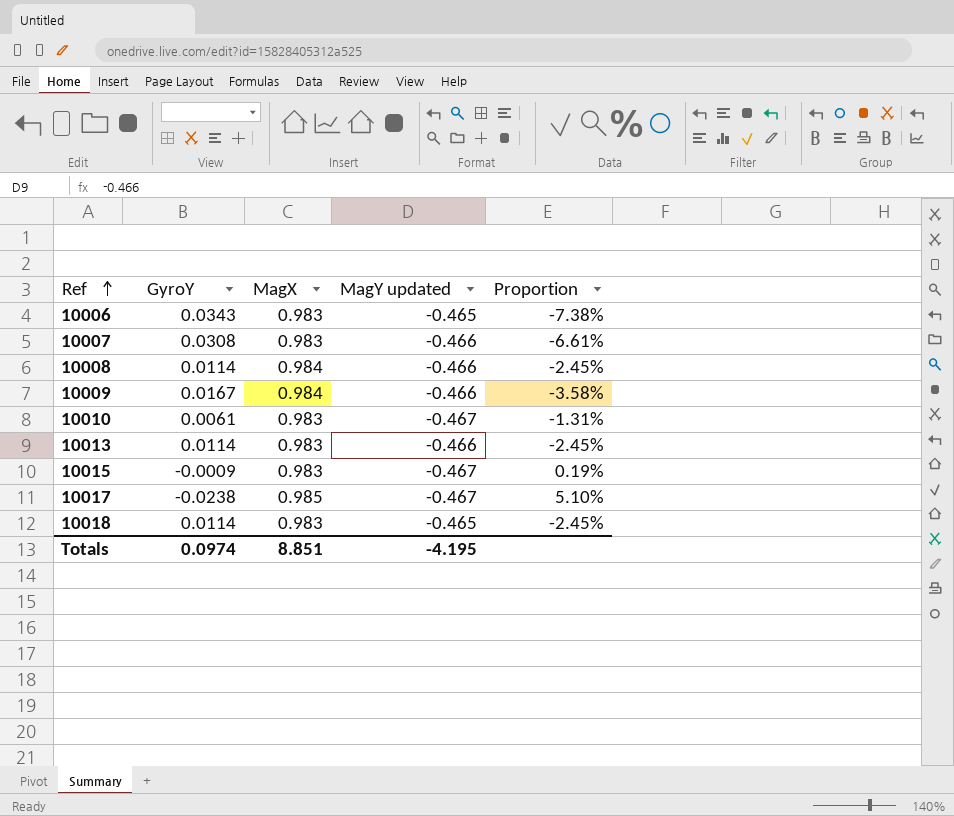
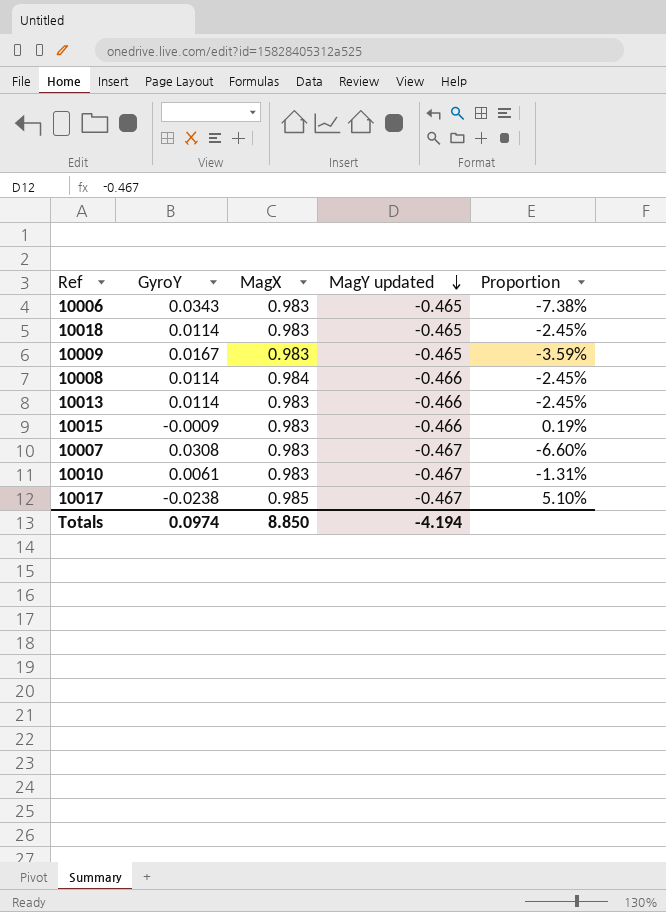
row order: Ref ascending -> MagY updated descending
10009 | MagX: 0.984 -> 0.983
10009 | MagY updated: -0.466 -> -0.465
10009 | Proportion: -3.58% -> -3.59%
10015 | MagY updated: -0.467 -> -0.466
10007 | MagY updated: -0.466 -> -0.467
10007 | Proportion: -6.61% -> -6.60%
Totals | MagX: 8.851 -> 8.850
Totals | MagY updated: -4.195 -> -4.194

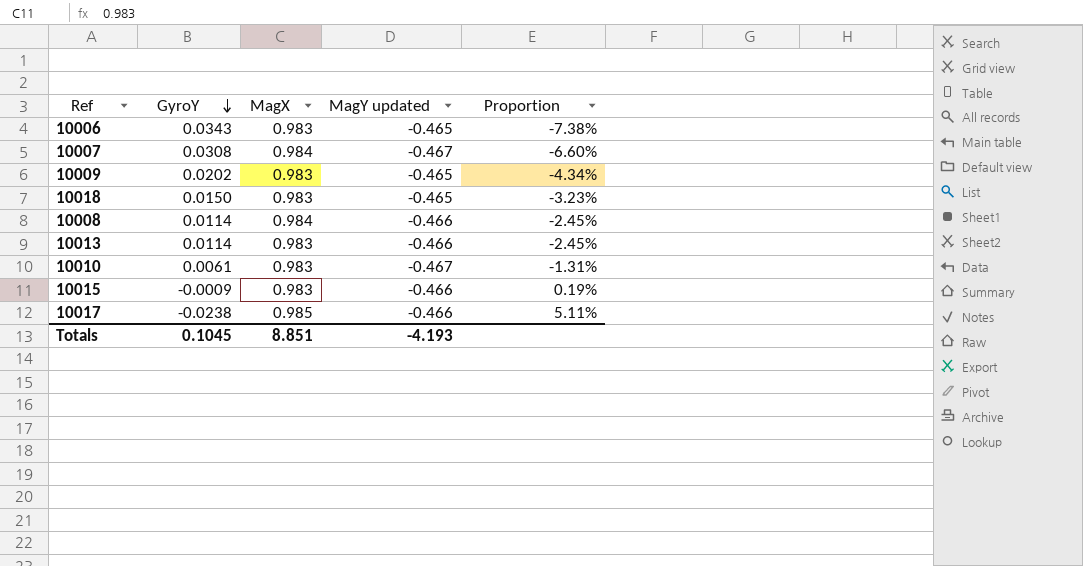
row order: MagY updated descending -> GyroY descending
10007 | MagX: 0.983 -> 0.984
10009 | GyroY: 0.0167 -> 0.0202
10009 | Proportion: -3.59% -> -4.34%
10018 | GyroY: 0.0114 -> 0.0150
10018 | Proportion: -2.45% -> -3.23%
10017 | MagY updated: -0.467 -> -0.466
10017 | Proportion: 5.10% -> 5.11%
Totals | GyroY: 0.0974 -> 0.1045
Totals | MagX: 8.850 -> 8.851
Totals | MagY updated: -4.194 -> -4.193

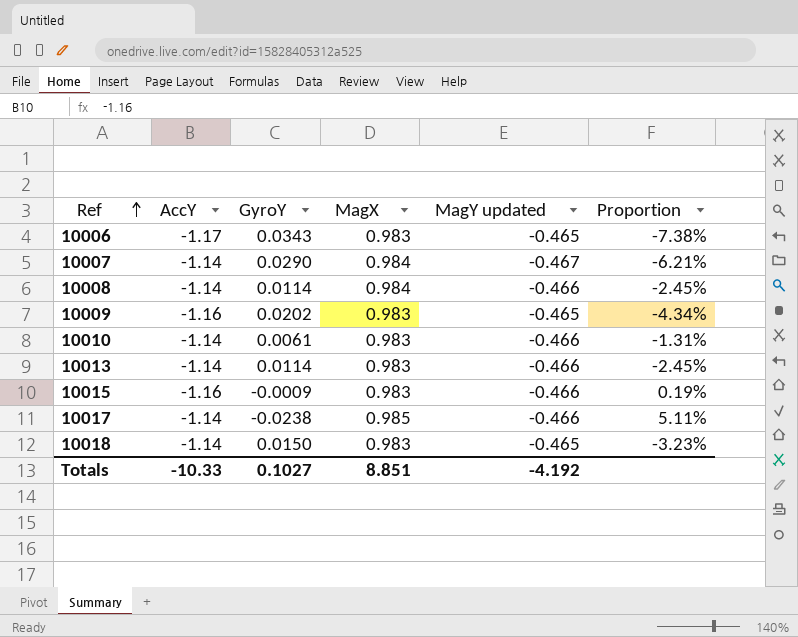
row order: GyroY descending -> Ref ascending
column AccY | position: none -> 2
10007 | GyroY: 0.0308 -> 0.0290
10007 | Proportion: -6.60% -> -6.21%
10010 | MagY updated: -0.467 -> -0.466
Totals | GyroY: 0.1045 -> 0.1027
Totals | MagY updated: -4.193 -> -4.192

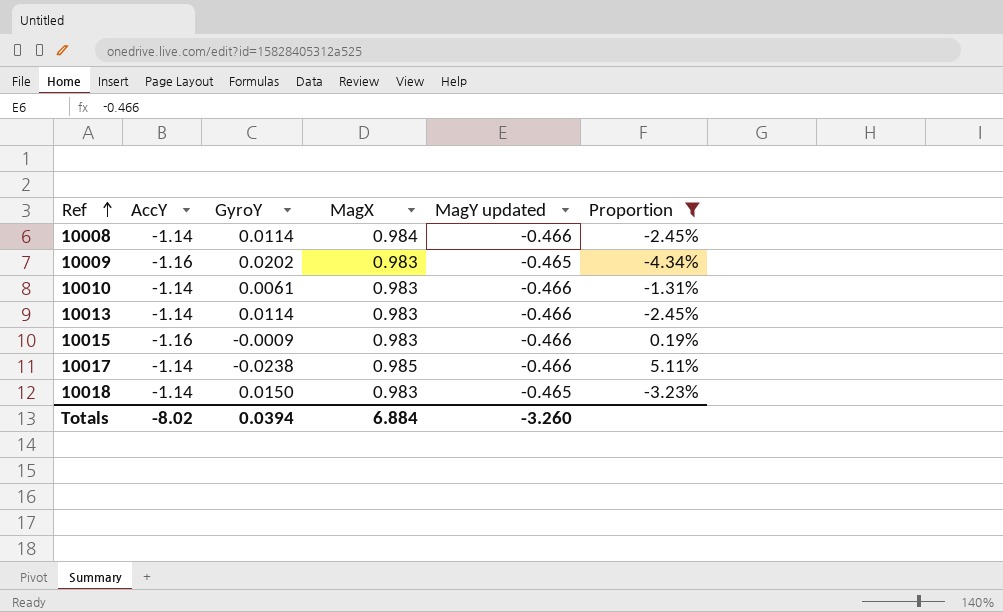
filter: none -> Proportion >= -4.34%
Totals | AccY: -10.33 -> -8.02
Totals | GyroY: 0.1027 -> 0.0394
Totals | MagX: 8.851 -> 6.884
Totals | MagY updated: -4.192 -> -3.260

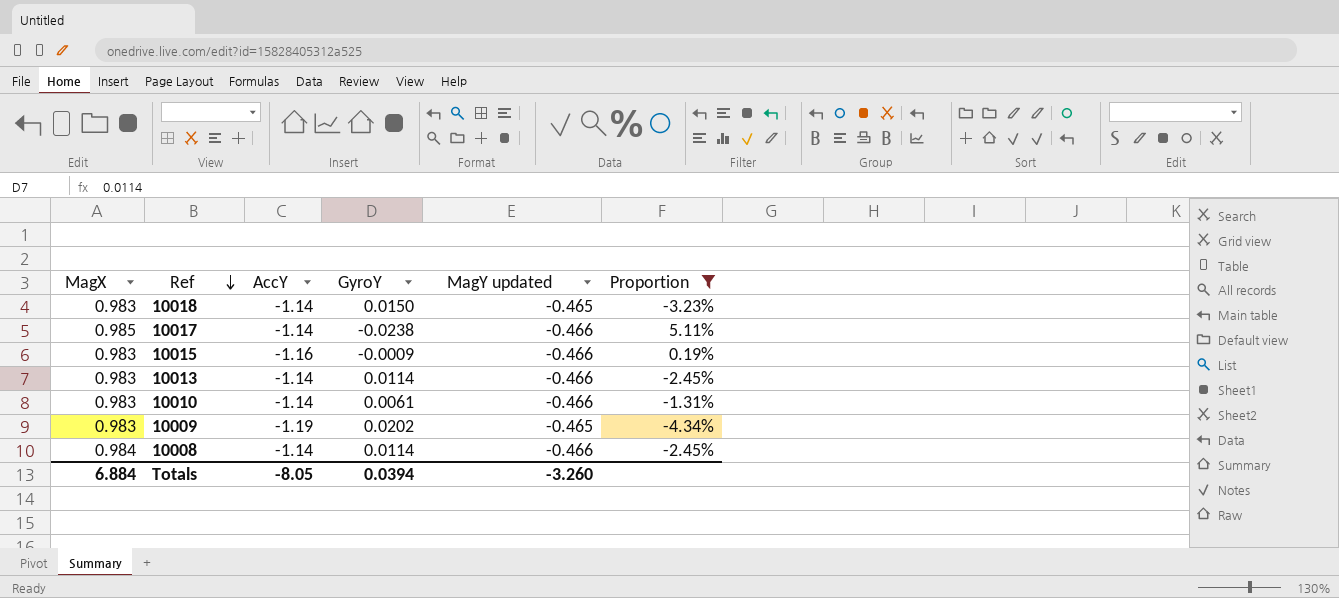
row order: Ref ascending -> Ref descending
column MagX | position: 4 -> 1
10009 | AccY: -1.16 -> -1.19
Totals | AccY: -8.02 -> -8.05

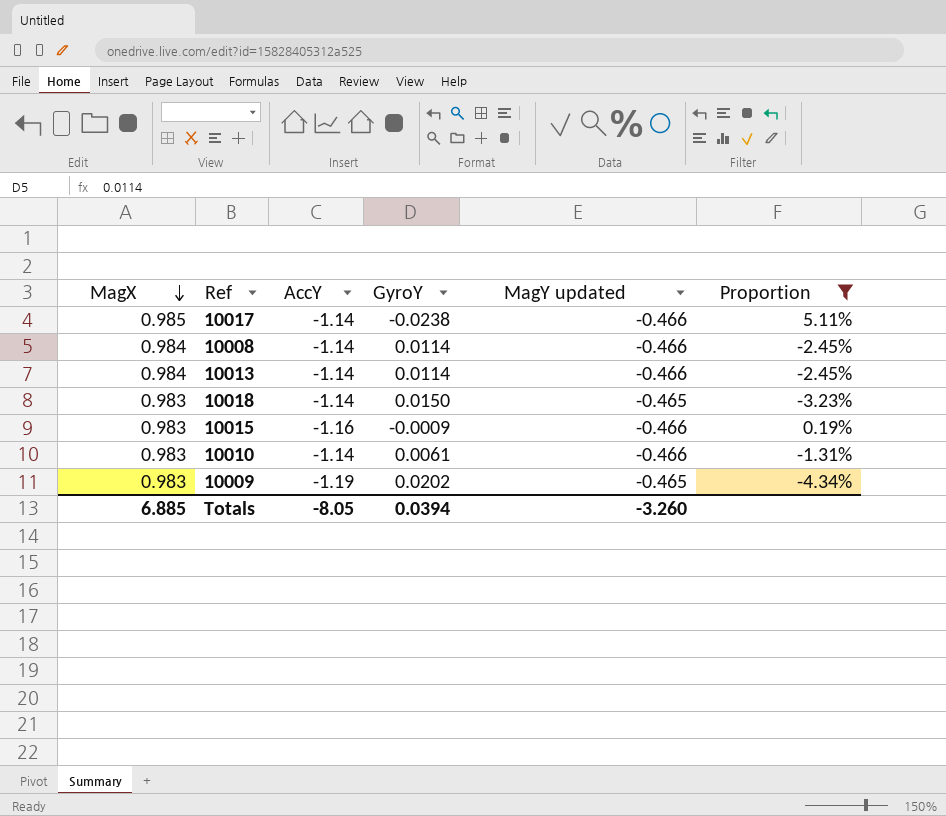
row order: Ref descending -> MagX descending
10013 | MagX: 0.983 -> 0.984
Totals | MagX: 6.884 -> 6.885

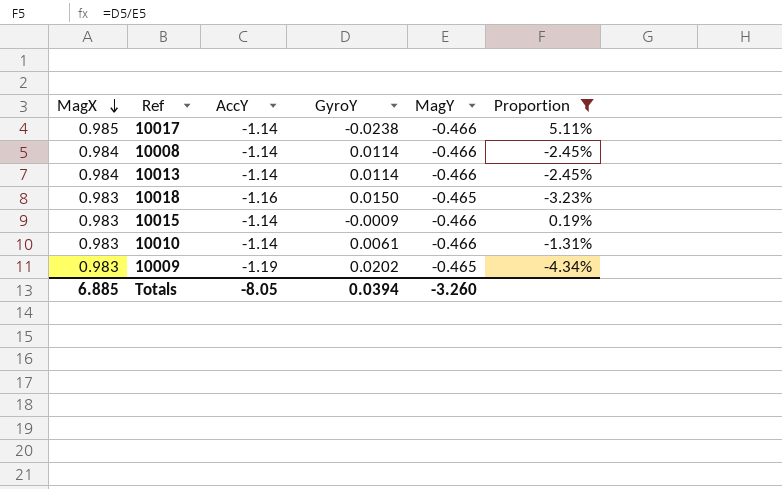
column name: MagY updated -> MagY
10018 | AccY: -1.14 -> -1.16
10015 | AccY: -1.16 -> -1.14

